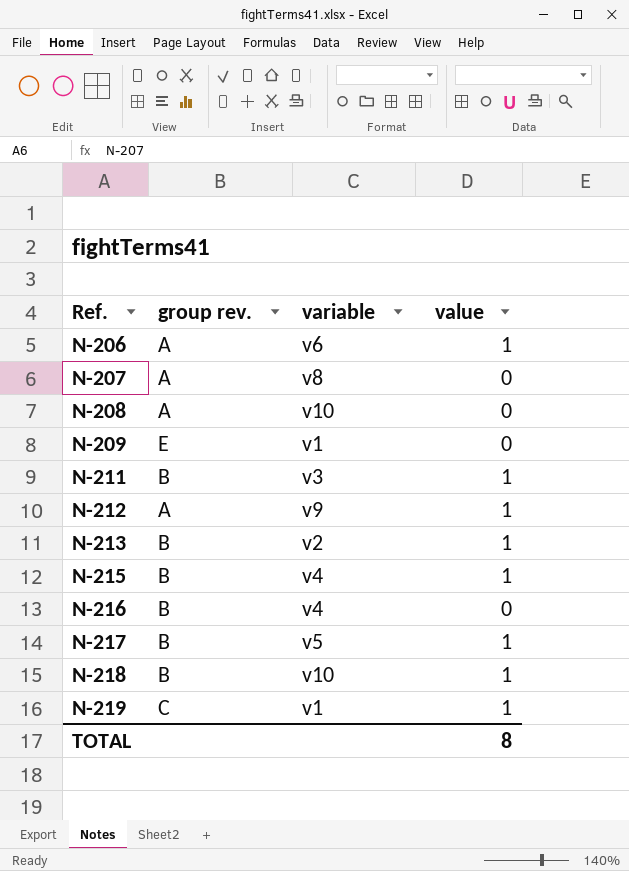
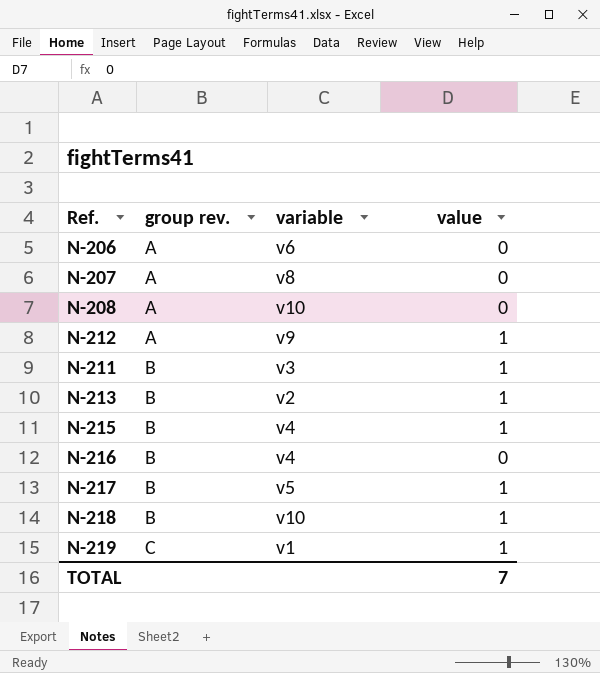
row order: Ref. ascending -> group rev. ascending
row N-209: E | v1 | 0 -> none
N-206 | value: 1 -> 0
TOTAL | value: 8 -> 7

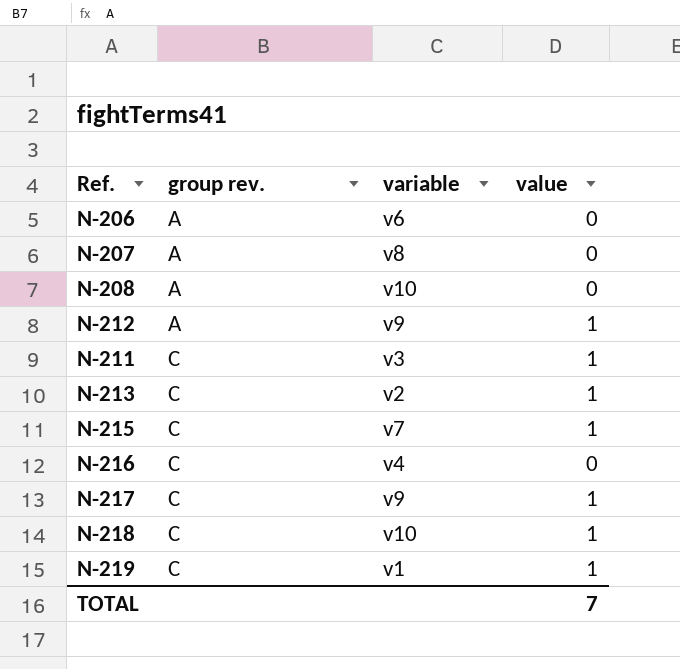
N-211 | group rev.: B -> C
N-213 | group rev.: B -> C
N-215 | group rev.: B -> C
N-215 | variable: v4 -> v7
N-216 | group rev.: B -> C
N-217 | group rev.: B -> C
N-217 | variable: v5 -> v9
N-218 | group rev.: B -> C

